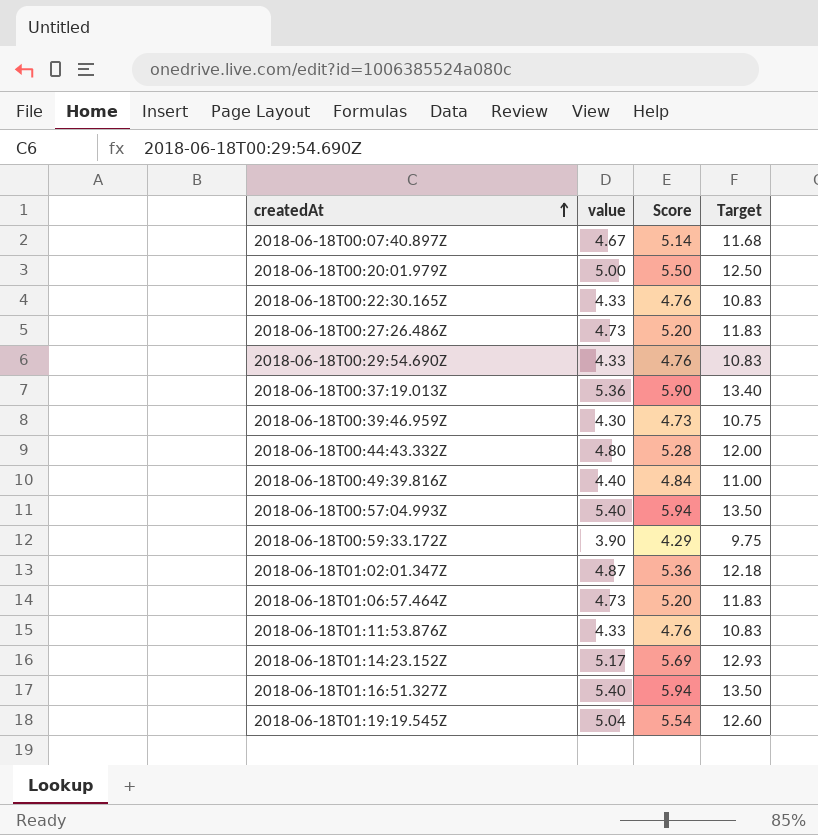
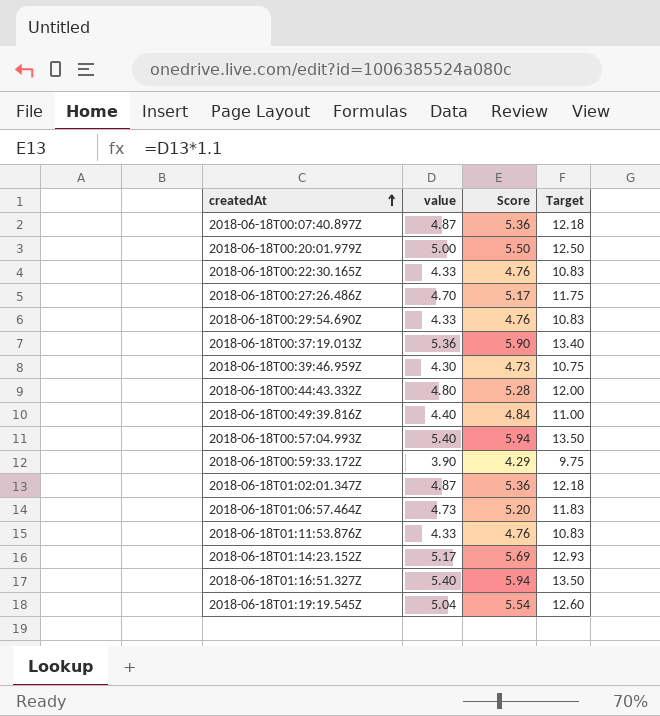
2018-06-18T00:07:40.897Z | value: 4.67 -> 4.87
2018-06-18T00:07:40.897Z | Score: 5.14 -> 5.36
2018-06-18T00:07:40.897Z | Target: 11.68 -> 12.18
2018-06-18T00:27:26.486Z | value: 4.73 -> 4.70
2018-06-18T00:27:26.486Z | Score: 5.20 -> 5.17
2018-06-18T00:27:26.486Z | Target: 11.83 -> 11.75

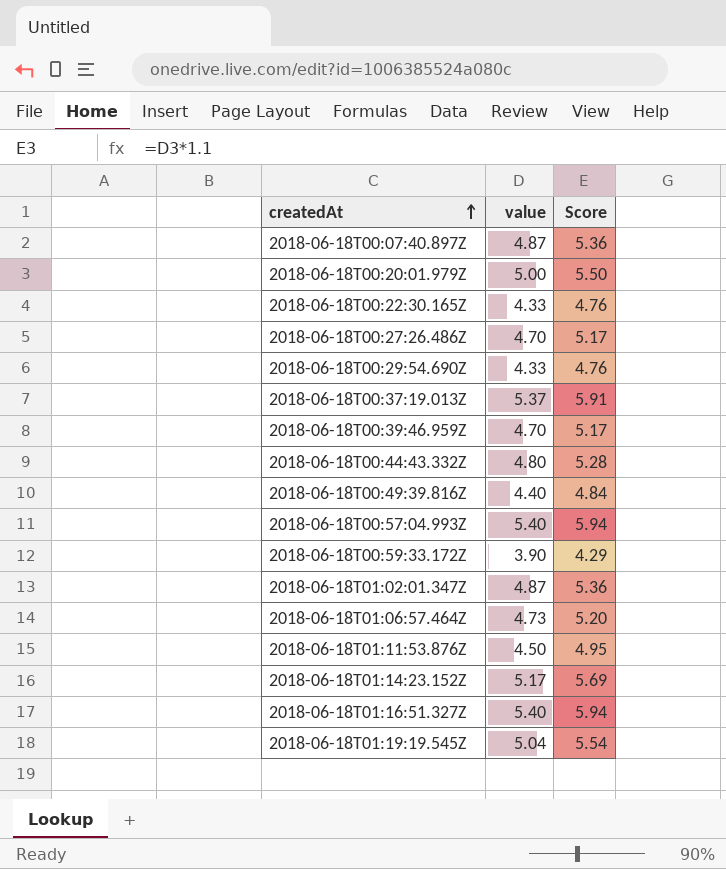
column Target | formula: [value] * 2.5 -> none
2018-06-18T00:37:19.013Z | value: 5.36 -> 5.37
2018-06-18T00:37:19.013Z | Score: 5.90 -> 5.91
2018-06-18T00:39:46.959Z | value: 4.30 -> 4.70
2018-06-18T00:39:46.959Z | Score: 4.73 -> 5.17
2018-06-18T01:11:53.876Z | value: 4.33 -> 4.50
2018-06-18T01:11:53.876Z | Score: 4.76 -> 4.95

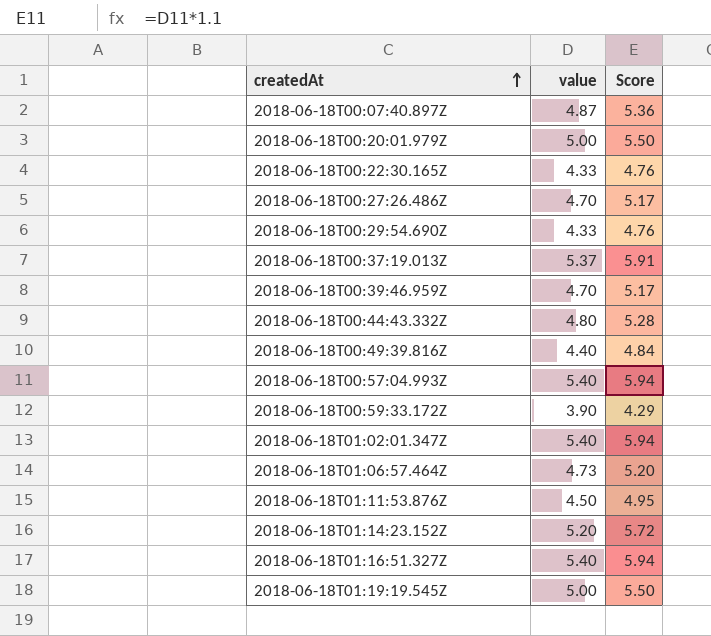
2018-06-18T01:02:01.347Z | value: 4.87 -> 5.40
2018-06-18T01:02:01.347Z | Score: 5.36 -> 5.94
2018-06-18T01:14:23.152Z | value: 5.17 -> 5.20
2018-06-18T01:14:23.152Z | Score: 5.69 -> 5.72
2018-06-18T01:19:19.545Z | value: 5.04 -> 5.00
2018-06-18T01:19:19.545Z | Score: 5.54 -> 5.50

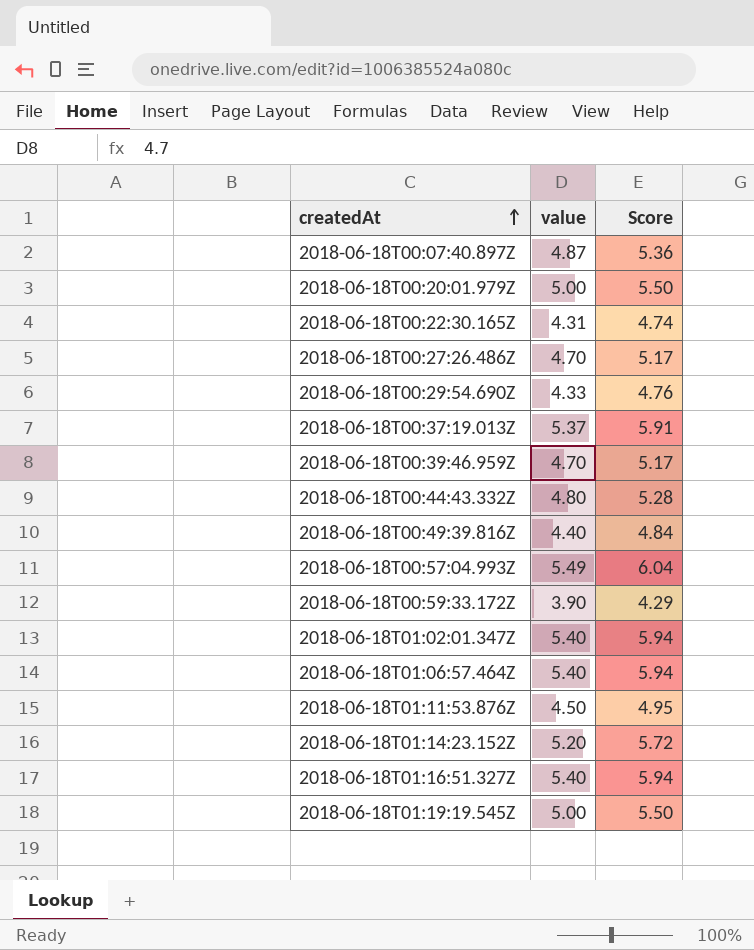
2018-06-18T00:22:30.165Z | value: 4.33 -> 4.31
2018-06-18T00:22:30.165Z | Score: 4.76 -> 4.74
2018-06-18T00:57:04.993Z | value: 5.40 -> 5.49
2018-06-18T00:57:04.993Z | Score: 5.94 -> 6.04
2018-06-18T01:06:57.464Z | value: 4.73 -> 5.40
2018-06-18T01:06:57.464Z | Score: 5.20 -> 5.94

